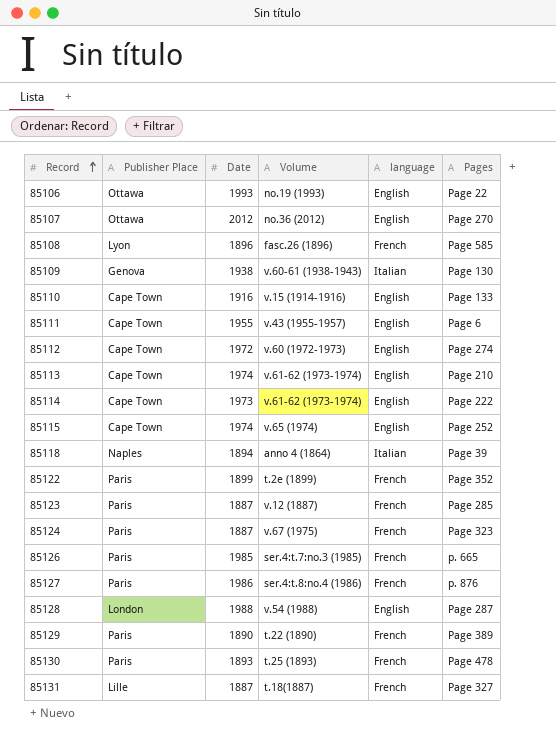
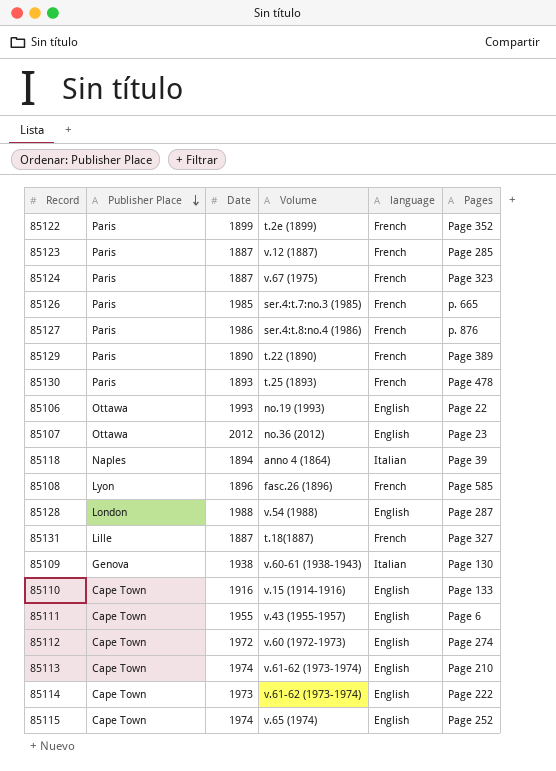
row order: Record ascending -> Publisher Place descending
85107 | Pages: Page 270 -> Page 23

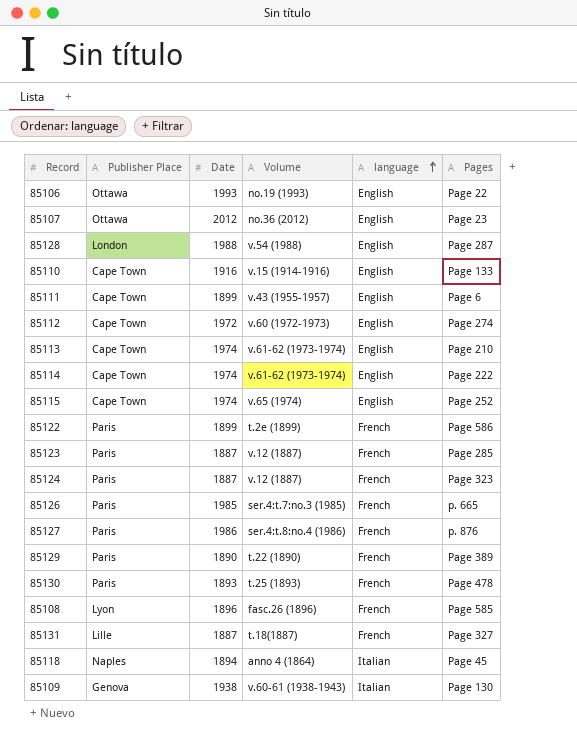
row order: Publisher Place descending -> language ascending
85111 | Date: 1955 -> 1899
85114 | Date: 1973 -> 1974
85122 | Pages: Page 352 -> Page 586
85124 | Volume: v.67 (1975) -> v.12 (1887)
85118 | Pages: Page 39 -> Page 45

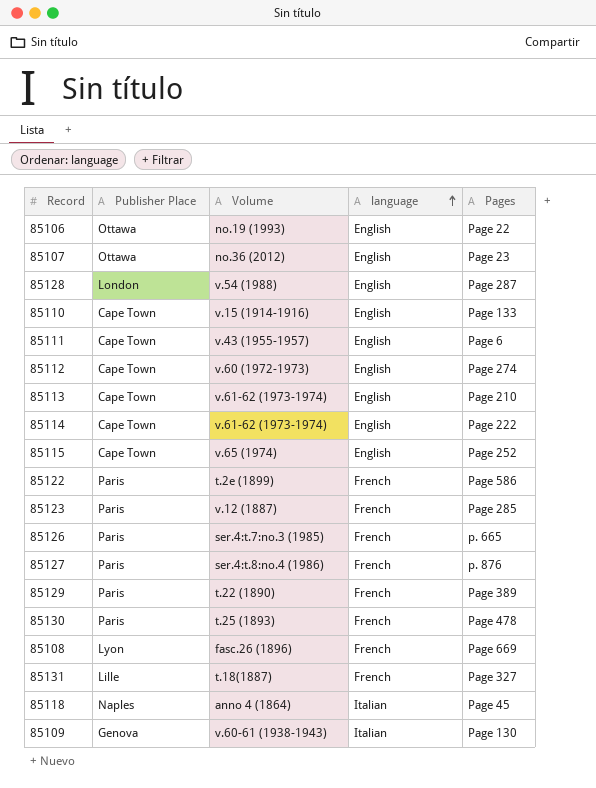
column Date | position: 3 -> none
row 85124: Paris | 1887 | v.12 (1887) | French | Page 323 -> none
85108 | Pages: Page 585 -> Page 669

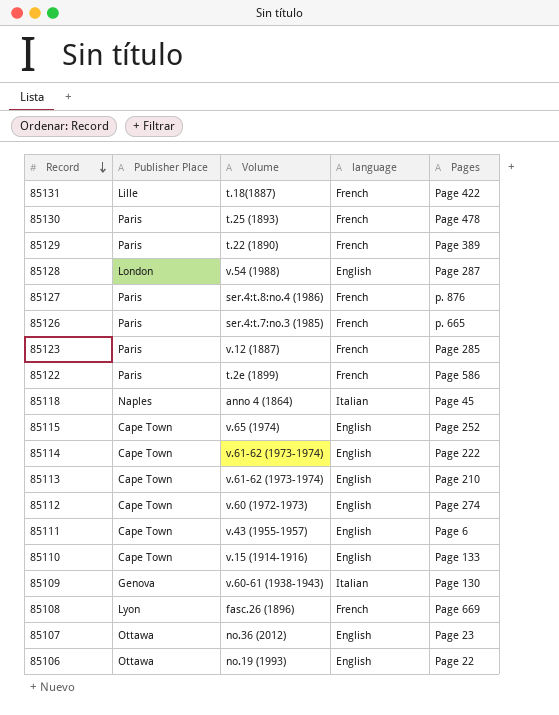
row order: language ascending -> Record descending
85131 | Pages: Page 327 -> Page 422

